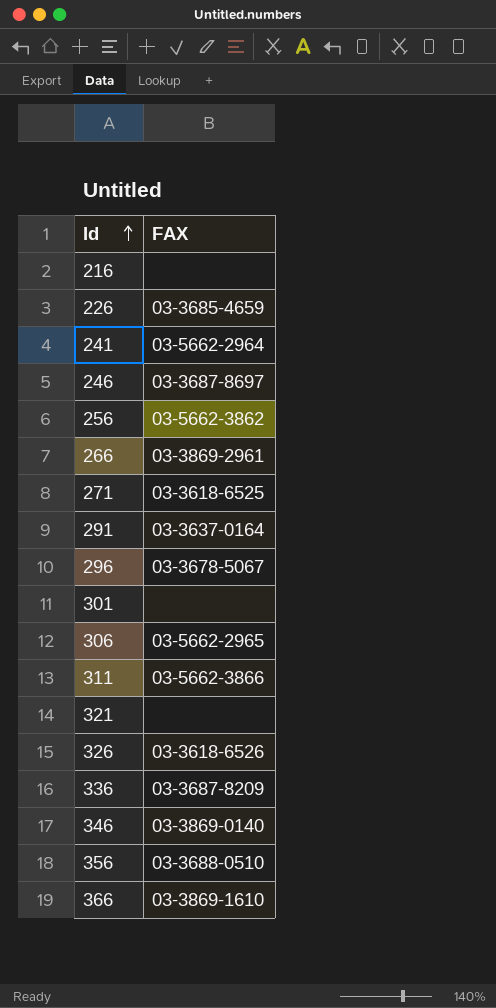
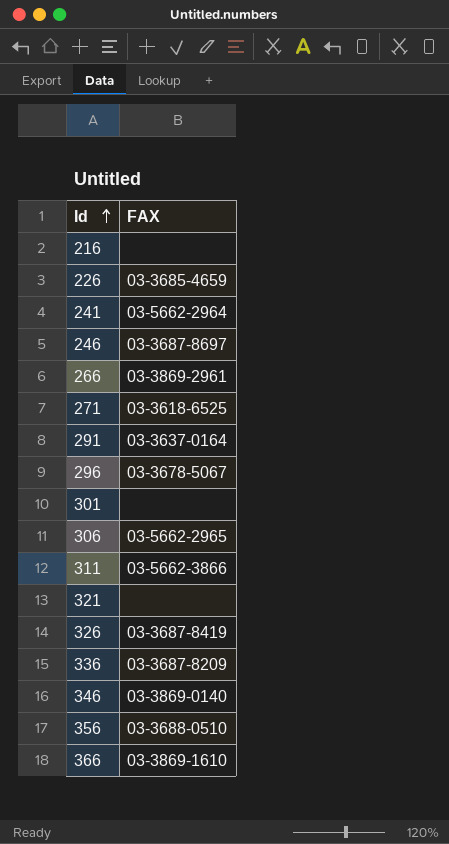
row 256: 03-5662-3862 -> none
326 | FAX: 03-3618-6526 -> 03-3687-8419

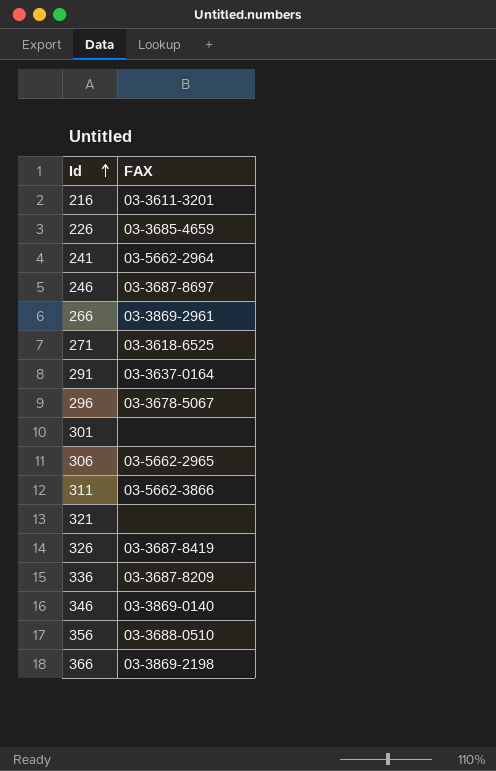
216 | FAX: none -> 03-3611-3201
366 | FAX: 03-3869-1610 -> 03-3869-2198

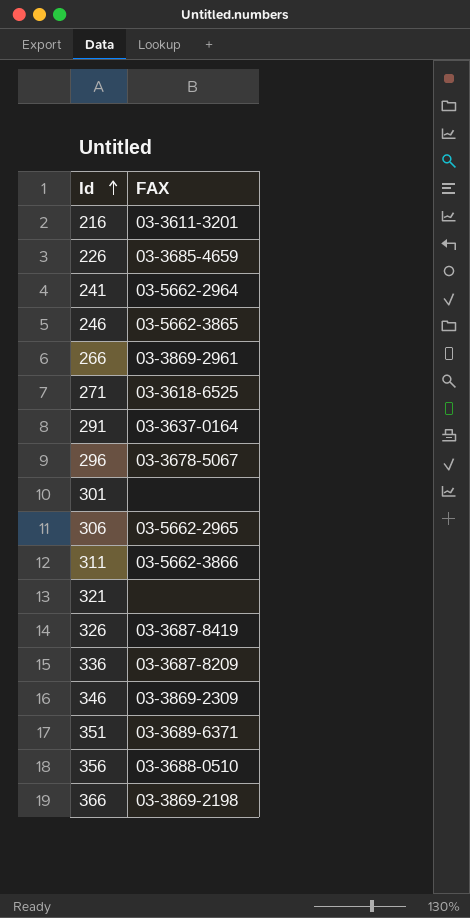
246 | FAX: 03-3687-8697 -> 03-5662-3865
346 | FAX: 03-3869-0140 -> 03-3869-2309
row 351: none -> 03-3689-6371

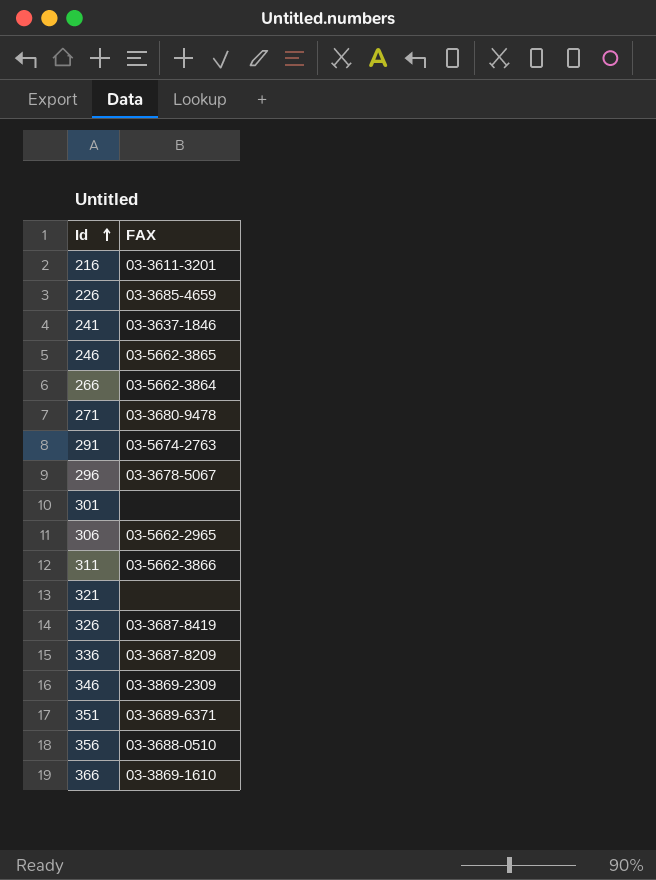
241 | FAX: 03-5662-2964 -> 03-3637-1846
266 | FAX: 03-3869-2961 -> 03-5662-3864
271 | FAX: 03-3618-6525 -> 03-3680-9478
291 | FAX: 03-3637-0164 -> 03-5674-2763
366 | FAX: 03-3869-2198 -> 03-3869-1610

